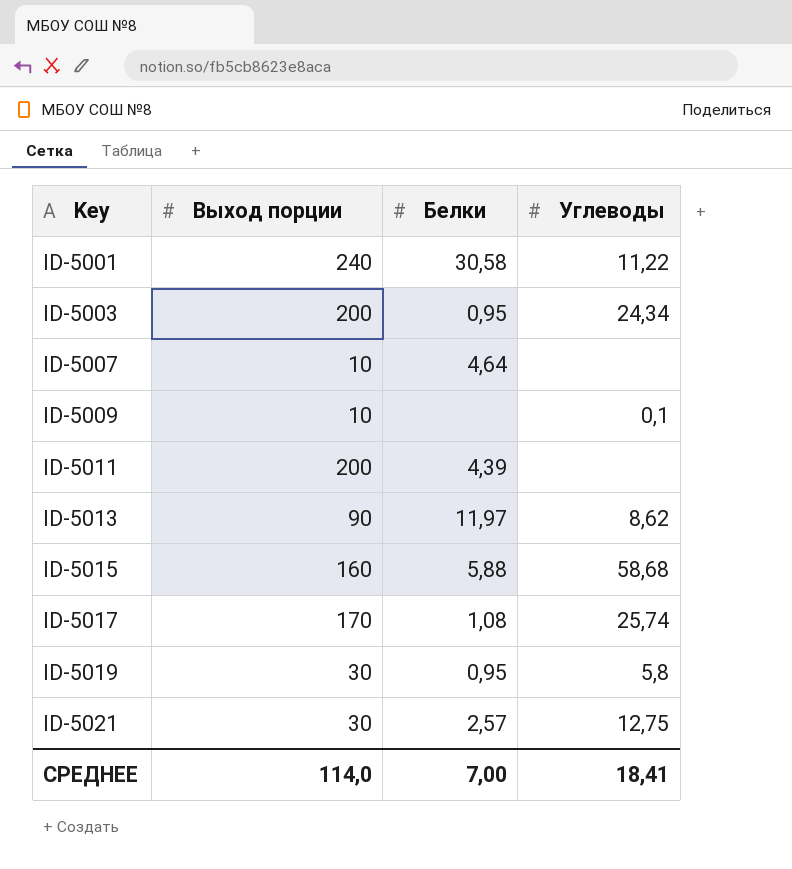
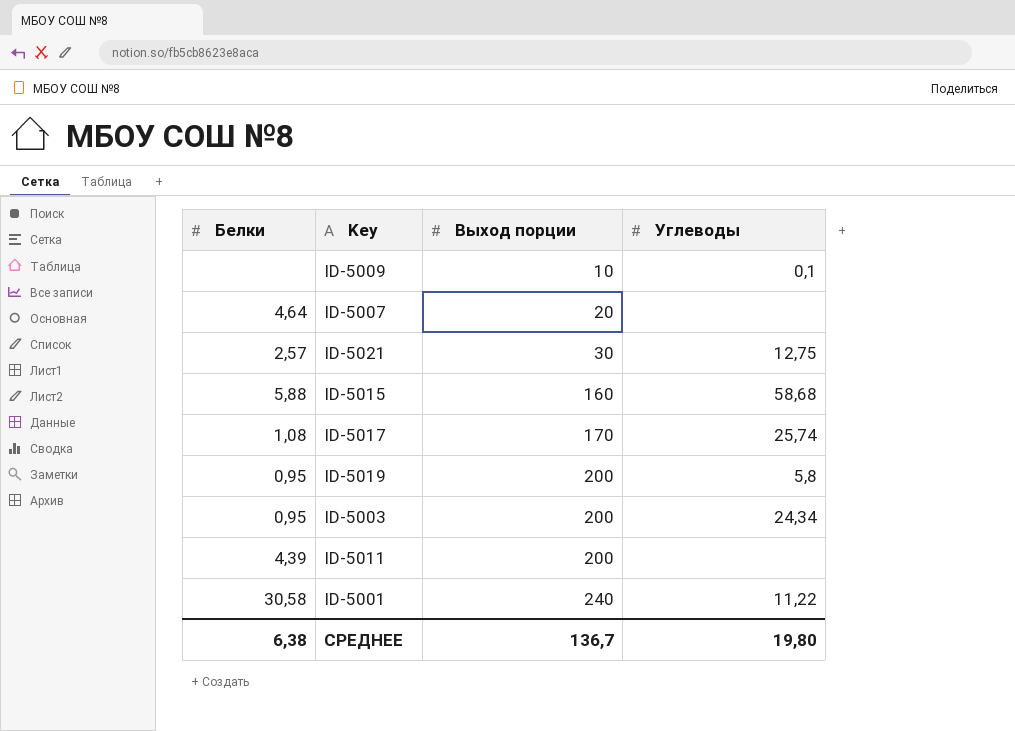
row order: Key ascending -> Выход порции ascending
column Белки | position: 3 -> 1
row ID-5013: 90 | 11,97 | 8,62 -> none
ID-5007 | Выход порции: 10 -> 20
ID-5019 | Выход порции: 30 -> 200
СРЕДНЕЕ | Белки: 7,00 -> 6,38
СРЕДНЕЕ | Выход порции: 114,0 -> 136,7
СРЕДНЕЕ | Углеводы: 18,41 -> 19,80

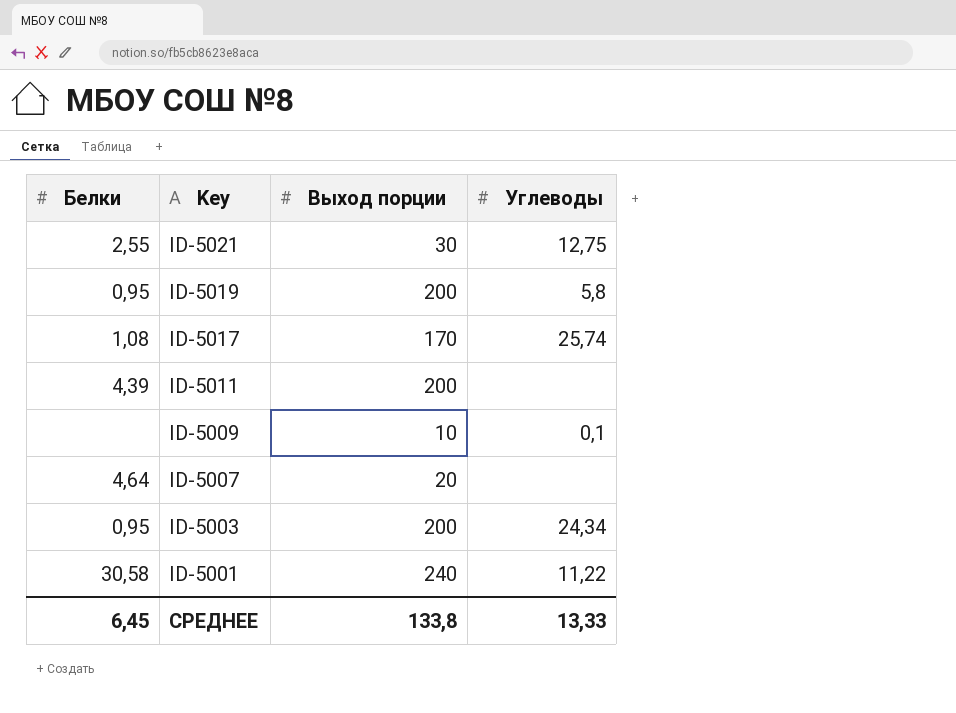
row order: Выход порции ascending -> Key descending
row ID-5015: 5,88 | 160 | 58,68 -> none
ID-5021 | Белки: 2,57 -> 2,55
СРЕДНЕЕ | Белки: 6,38 -> 6,45
СРЕДНЕЕ | Выход порции: 136,7 -> 133,8
СРЕДНЕЕ | Углеводы: 19,80 -> 13,33

